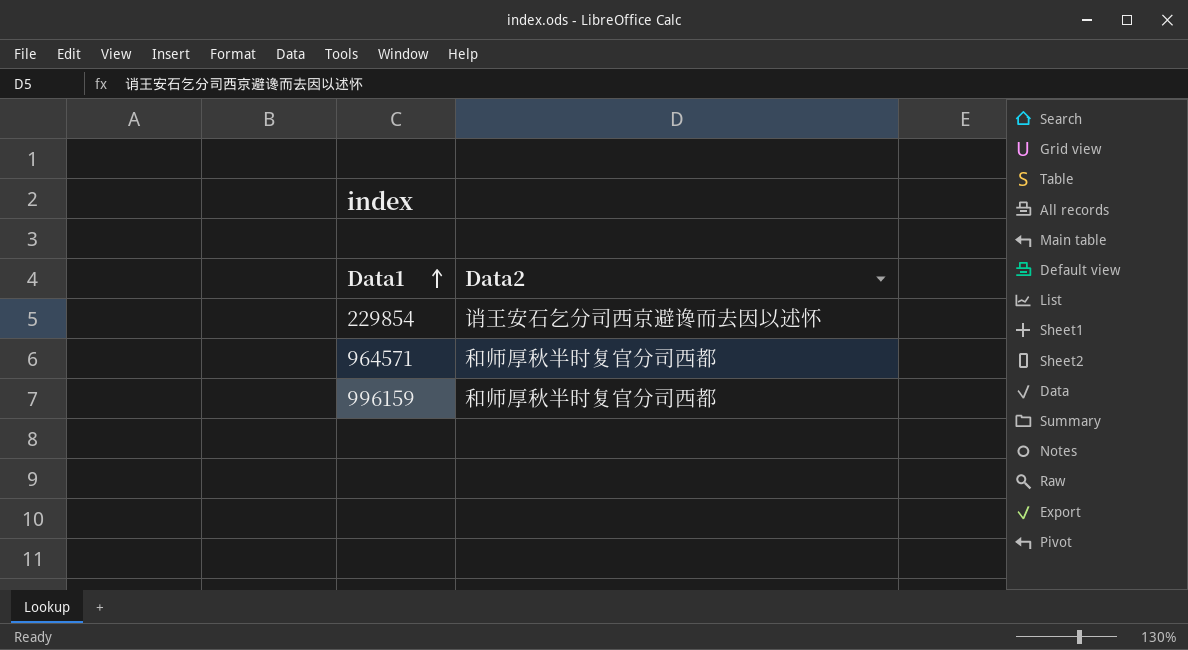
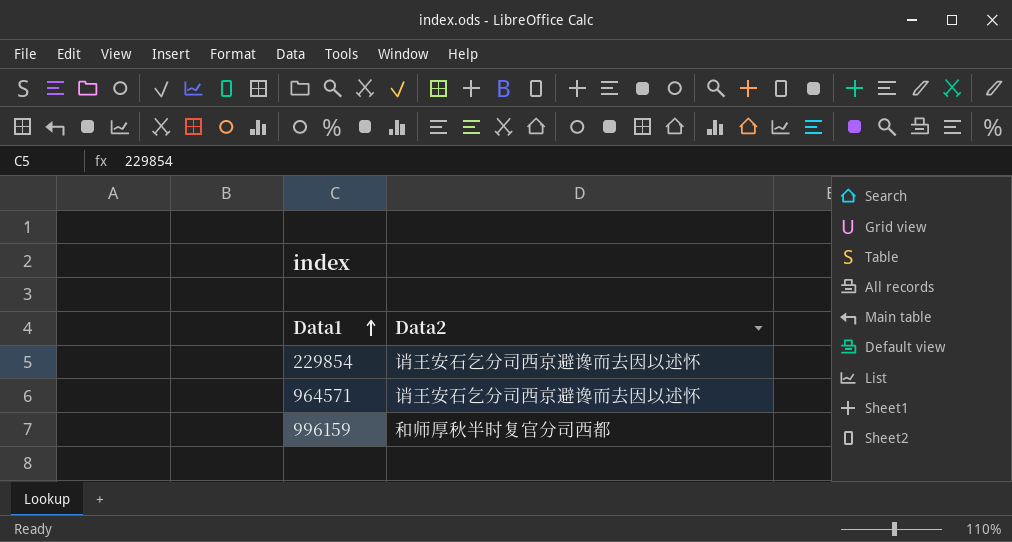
964571 | Data2: 和师厚秋半时复官分司西都 -> 诮王安石乞分司西京避谗而去因以述怀

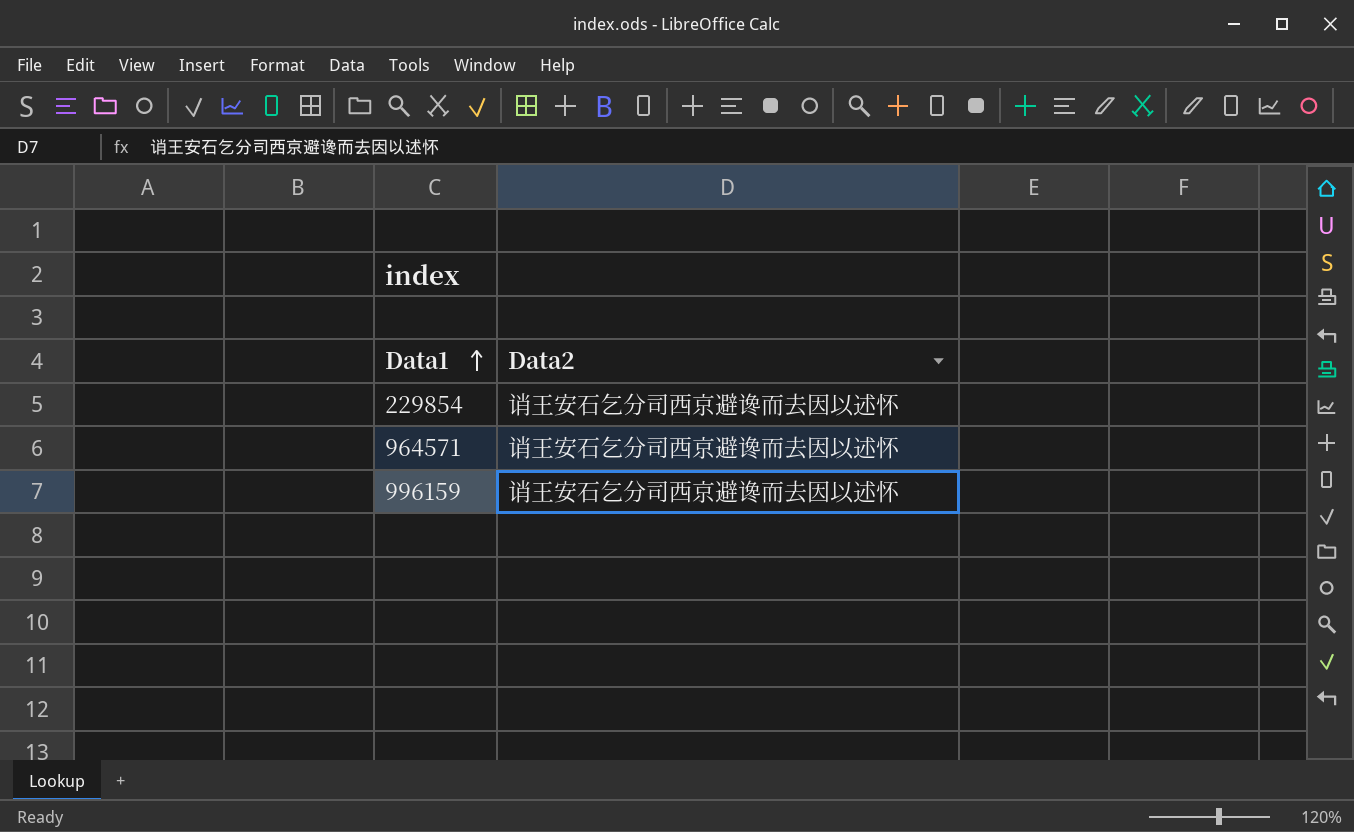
996159 | Data2: 和师厚秋半时复官分司西都 -> 诮王安石乞分司西京避谗而去因以述怀

